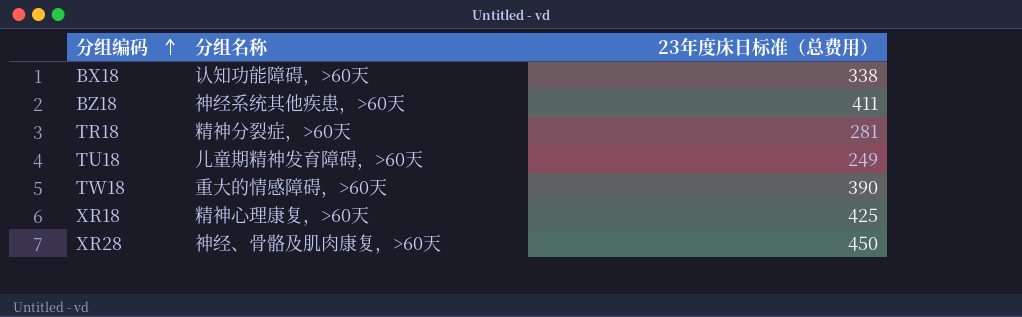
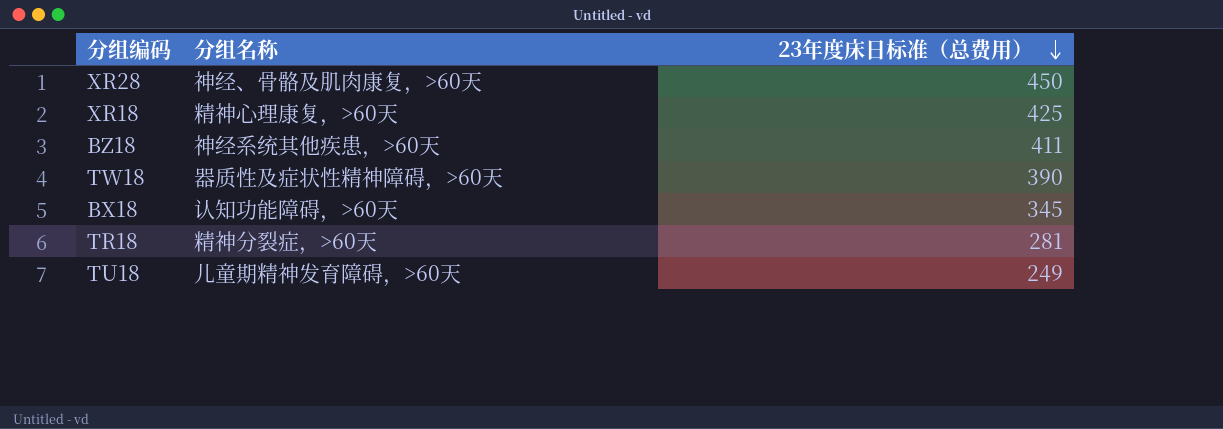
row order: 分组编码 ascending -> 23年度床日标准（总费用） descending
TW18 | 分组名称: 重大的情感障碍，>60天 -> 器质性及症状性精神障碍，>60天
BX18 | 23年度床日标准（总费用）: 338 -> 345

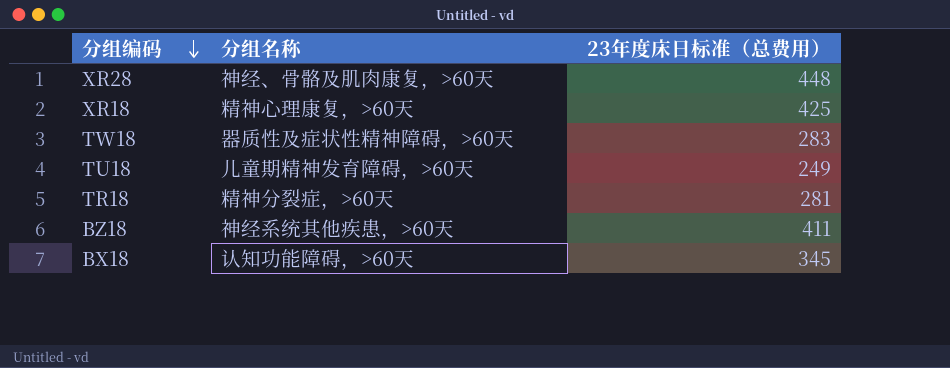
row order: 23年度床日标准（总费用） descending -> 分组编码 descending
XR28 | 23年度床日标准（总费用）: 450 -> 448
TW18 | 23年度床日标准（总费用）: 390 -> 283

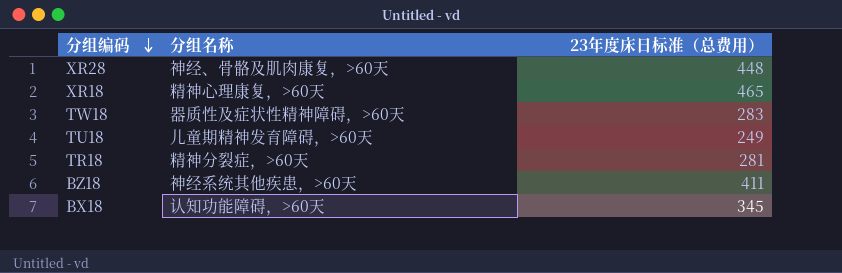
XR18 | 23年度床日标准（总费用）: 425 -> 465

